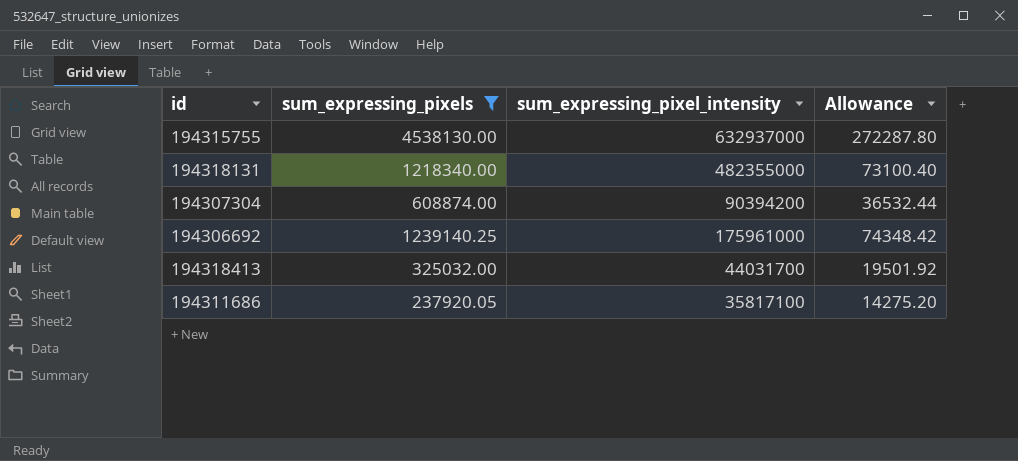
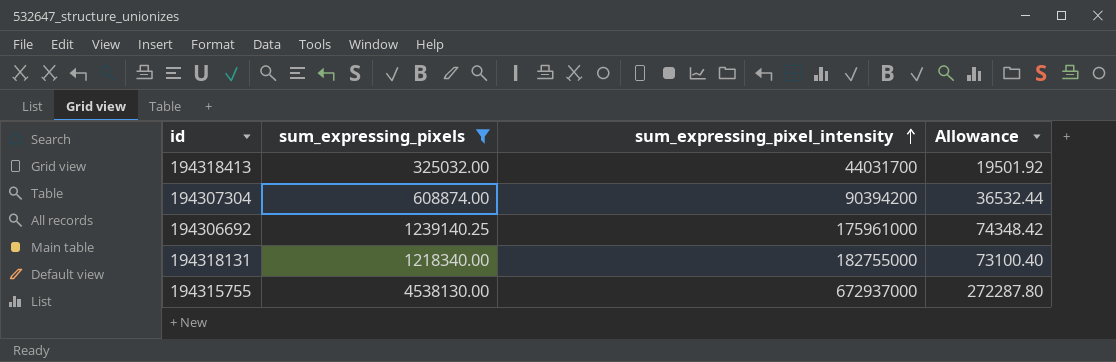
row order: none -> sum_expressing_pixel_intensity ascending
row 194311686: 237920.05 | 35817100 | 14275.20 -> none
194318131 | sum_expressing_pixel_intensity: 482355000 -> 182755000
194315755 | sum_expressing_pixel_intensity: 632937000 -> 672937000

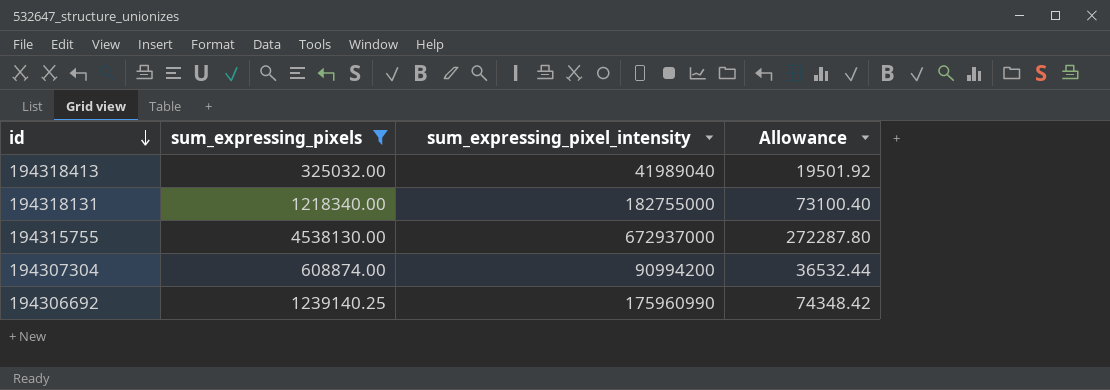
row order: sum_expressing_pixel_intensity ascending -> id descending
194318413 | sum_expressing_pixel_intensity: 44031700 -> 41989040
194307304 | sum_expressing_pixel_intensity: 90394200 -> 90994200
194306692 | sum_expressing_pixel_intensity: 175961000 -> 175960990

